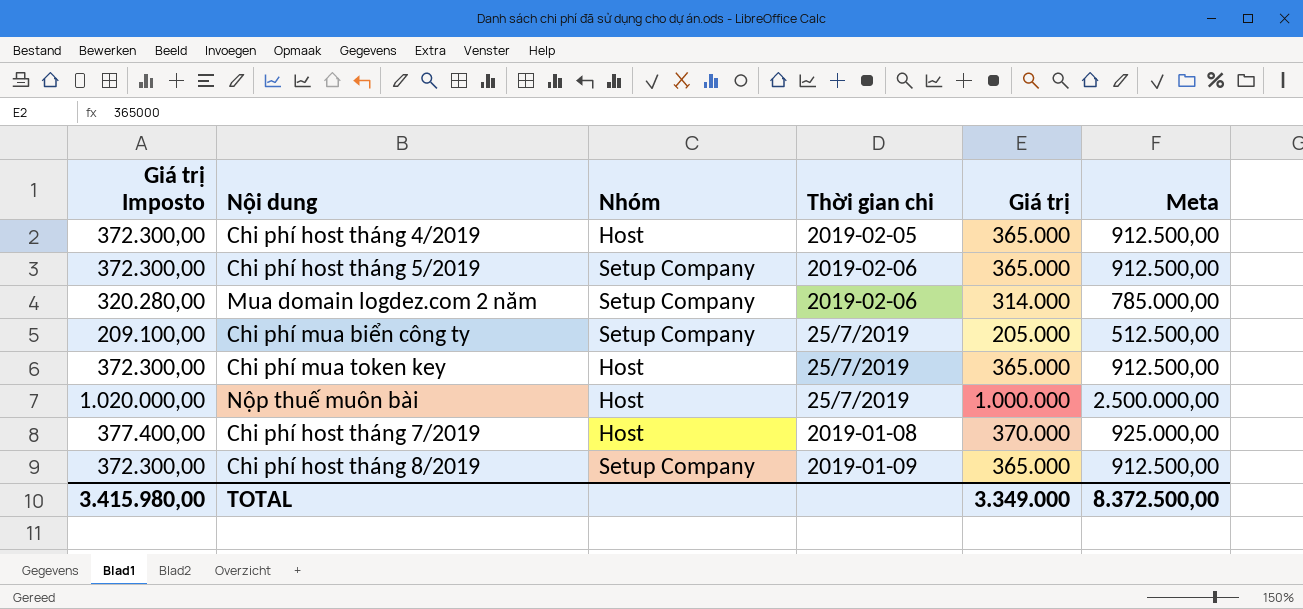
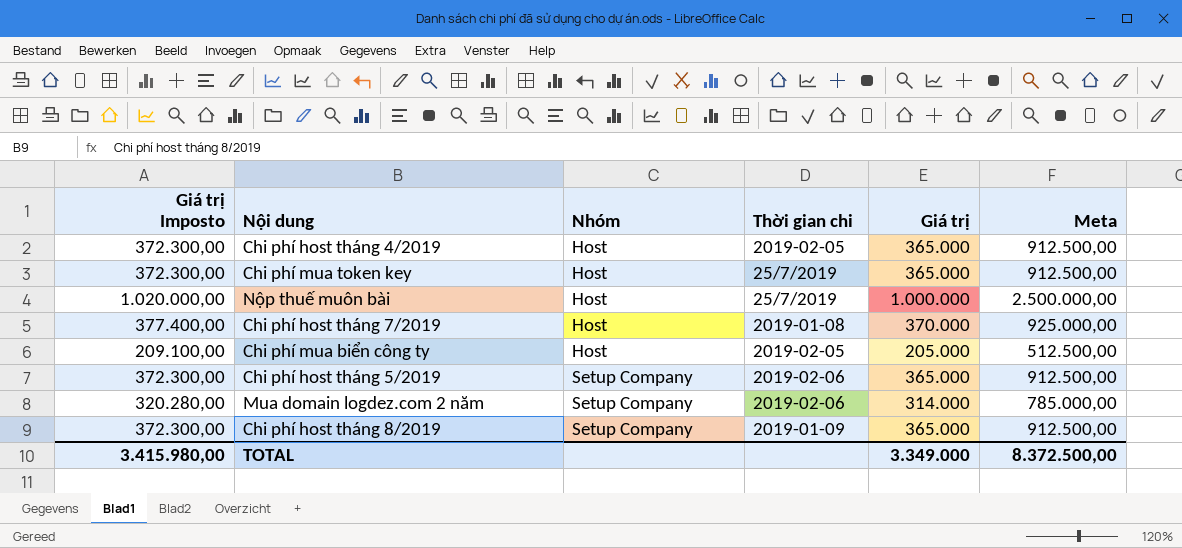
row order: none -> Nhóm ascending
Chi phí mua biển công ty | Nhóm: Setup Company -> Host
Chi phí mua biển công ty | Thời gian chi: 25/7/2019 -> 2019-02-05

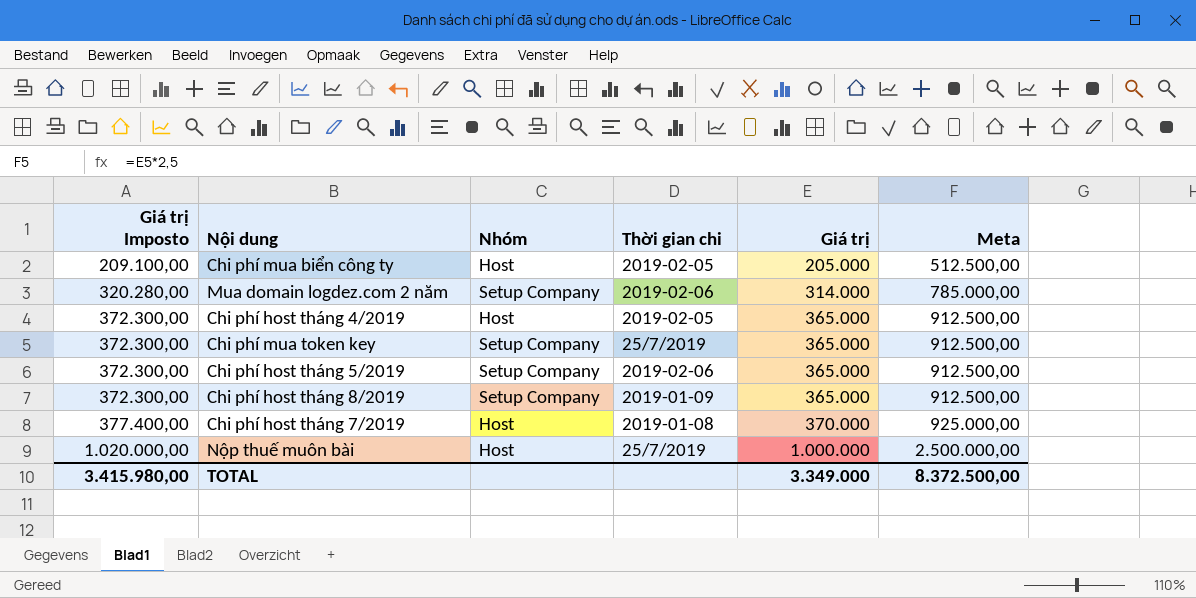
row order: Nhóm ascending -> Giá trị Imposto ascending
Chi phí mua token key | Nhóm: Host -> Setup Company

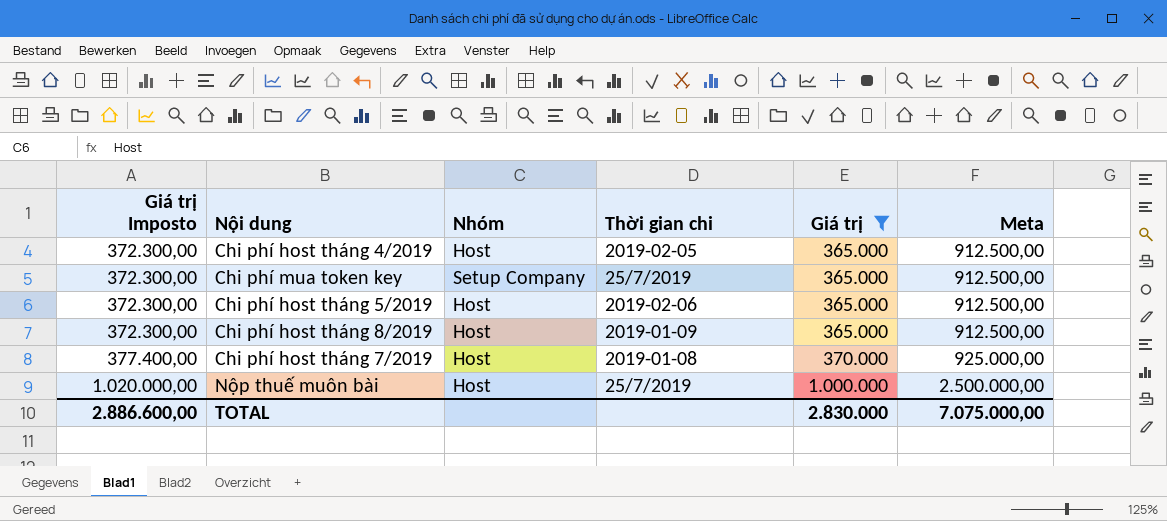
filter: none -> Giá trị >= 365.000
Chi phí host tháng 5/2019 | Nhóm: Setup Company -> Host
Chi phí host tháng 8/2019 | Nhóm: Setup Company -> Host
TOTAL | Giá trị Imposto: 3.415.980,00 -> 2.886.600,00
TOTAL | Giá trị: 3.349.000 -> 2.830.000
TOTAL | Meta: 8.372.500,00 -> 7.075.000,00

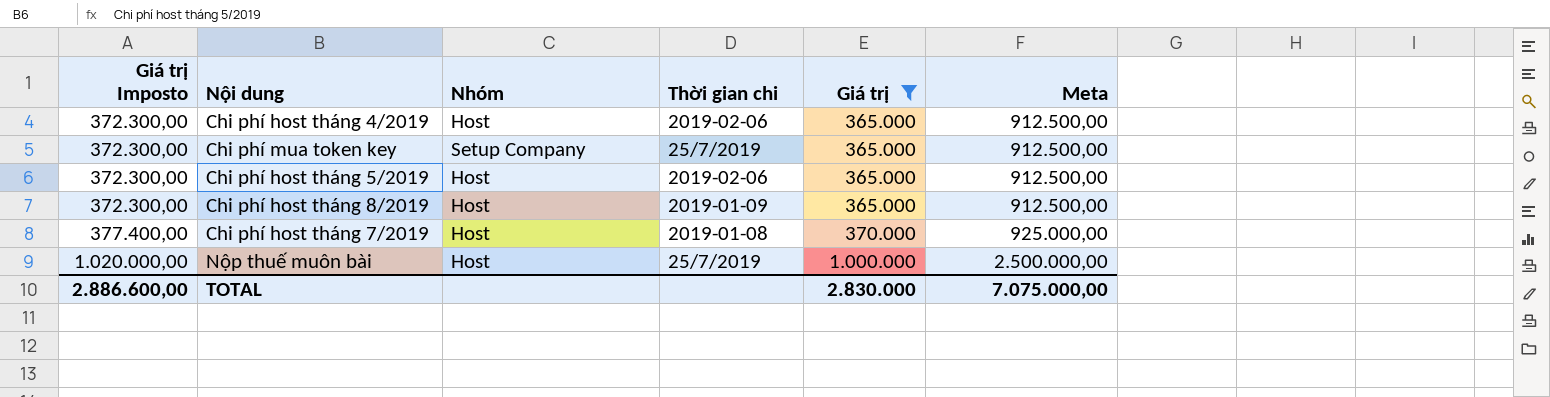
Chi phí host tháng 4/2019 | Thời gian chi: 2019-02-05 -> 2019-02-06

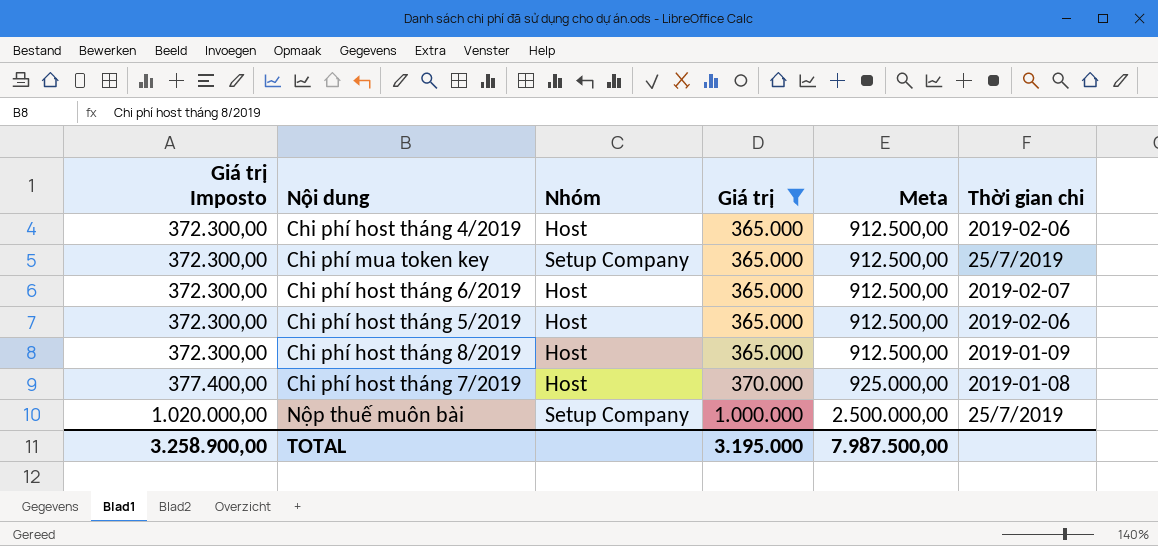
column Thời gian chi | position: 4 -> 6
row Chi phí host tháng 6/2019: none -> 372.300,00 | Host | 365.000 | 912.500,00 | 2019-02-07
Nộp thuế muôn bài | Nhóm: Host -> Setup Company
TOTAL | Giá trị Imposto: 2.886.600,00 -> 3.258.900,00
TOTAL | Giá trị: 2.830.000 -> 3.195.000
TOTAL | Meta: 7.075.000,00 -> 7.987.500,00

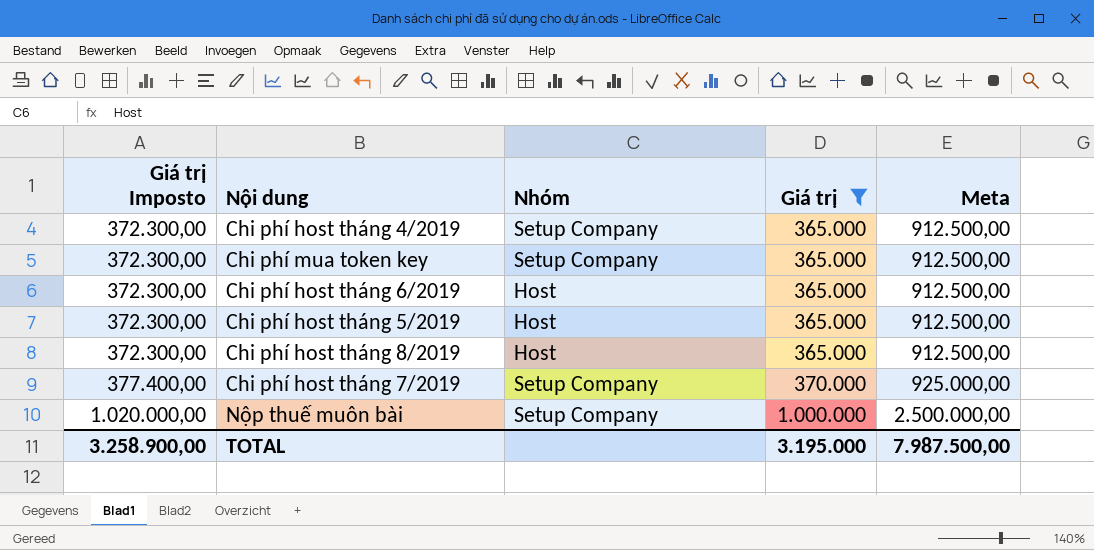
column Thời gian chi | position: 6 -> none
Chi phí host tháng 4/2019 | Nhóm: Host -> Setup Company
Chi phí host tháng 7/2019 | Nhóm: Host -> Setup Company

